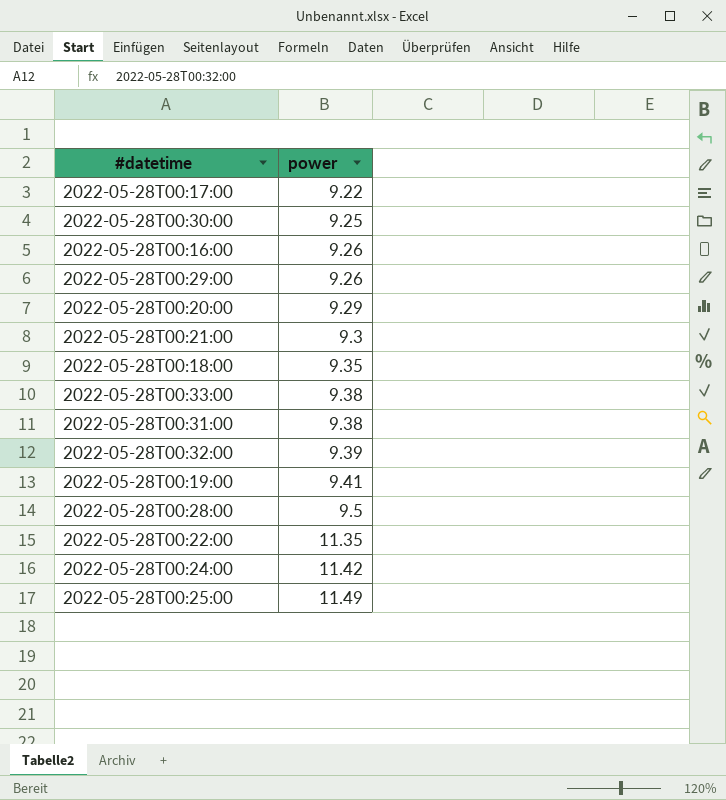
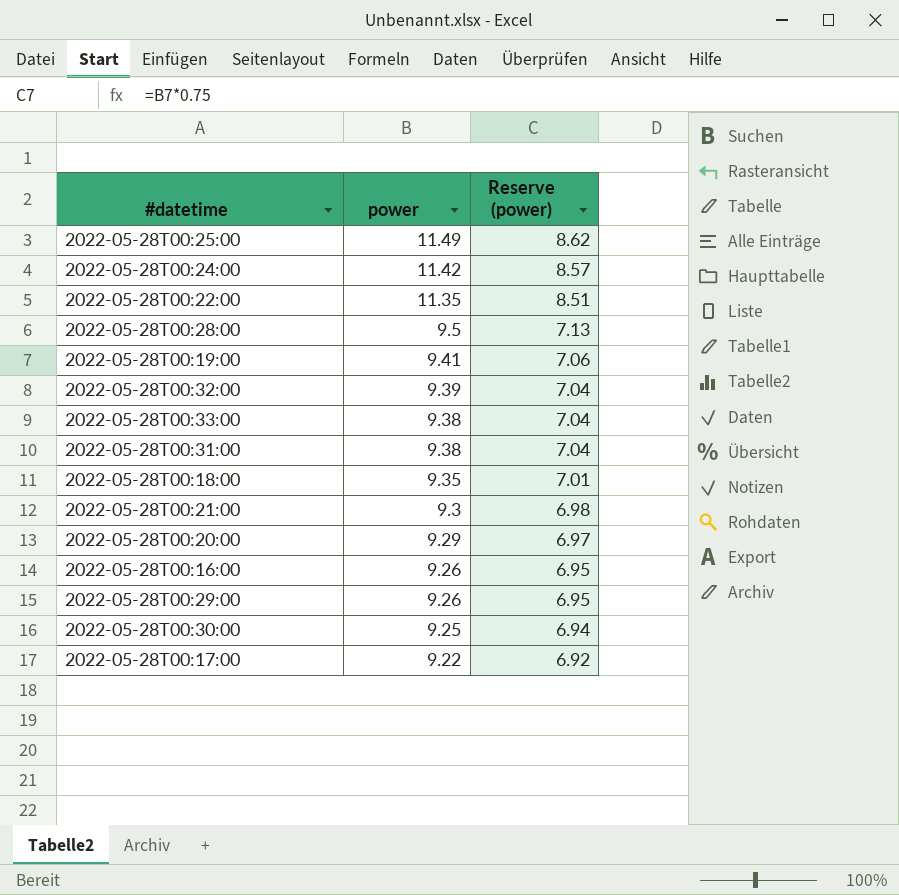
row order: power ascending -> power descending
column Reserve (power) | formula: none -> [power] * 0.75

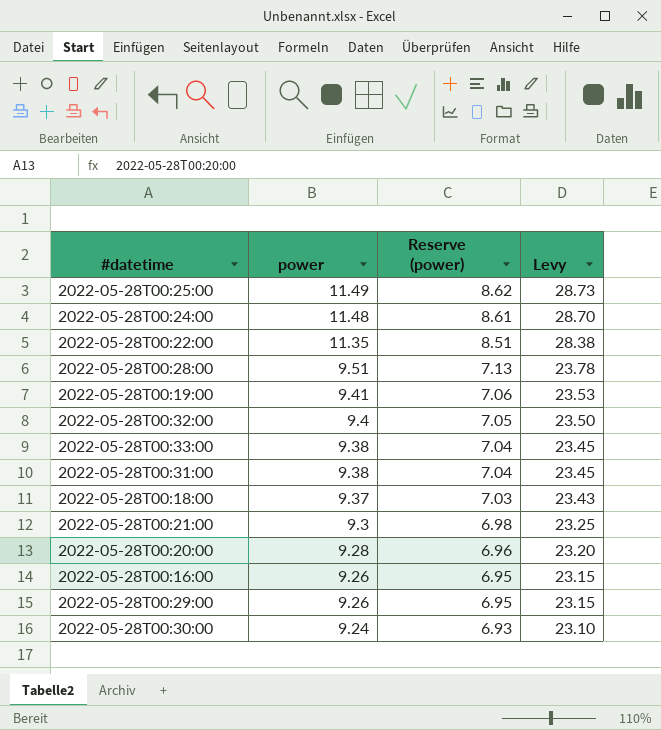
column Levy | formula: none -> [power] * 2.5
row 2022-05-28T00:17:00: 9.22 | 6.92 -> none
2022-05-28T00:24:00 | power: 11.42 -> 11.48
2022-05-28T00:24:00 | Reserve (power): 8.57 -> 8.61
2022-05-28T00:28:00 | power: 9.5 -> 9.51
2022-05-28T00:32:00 | power: 9.39 -> 9.4
2022-05-28T00:32:00 | Reserve (power): 7.04 -> 7.05
2022-05-28T00:18:00 | power: 9.35 -> 9.37
2022-05-28T00:18:00 | Reserve (power): 7.01 -> 7.03
2022-05-28T00:20:00 | power: 9.29 -> 9.28
2022-05-28T00:20:00 | Reserve (power): 6.97 -> 6.96
2022-05-28T00:30:00 | power: 9.25 -> 9.24
2022-05-28T00:30:00 | Reserve (power): 6.94 -> 6.93

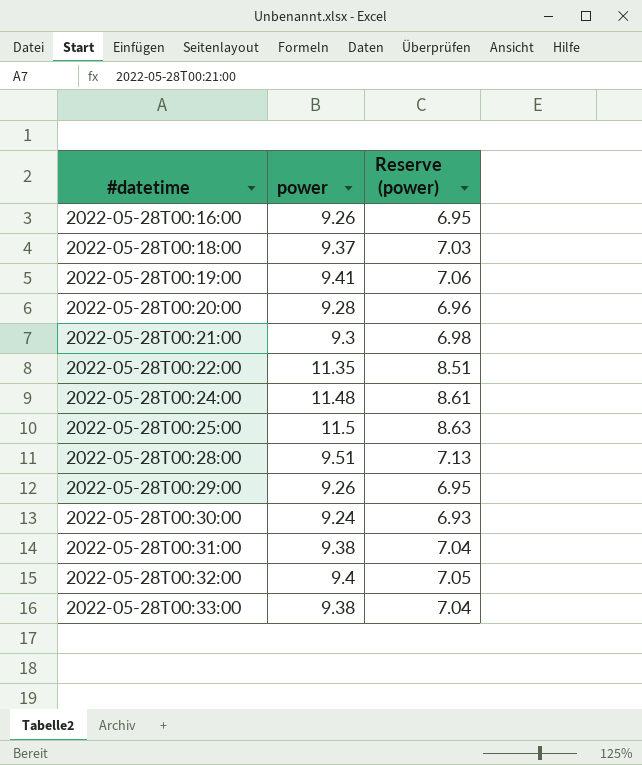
row order: power descending -> #datetime ascending
column Levy | formula: [power] * 2.5 -> none
2022-05-28T00:25:00 | power: 11.49 -> 11.5
2022-05-28T00:25:00 | Reserve (power): 8.62 -> 8.63

